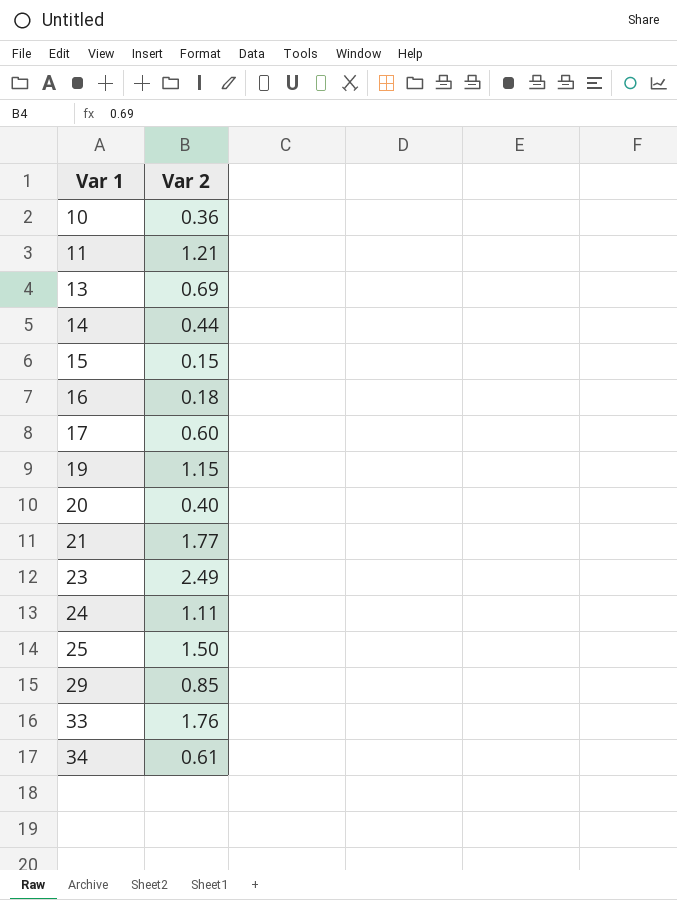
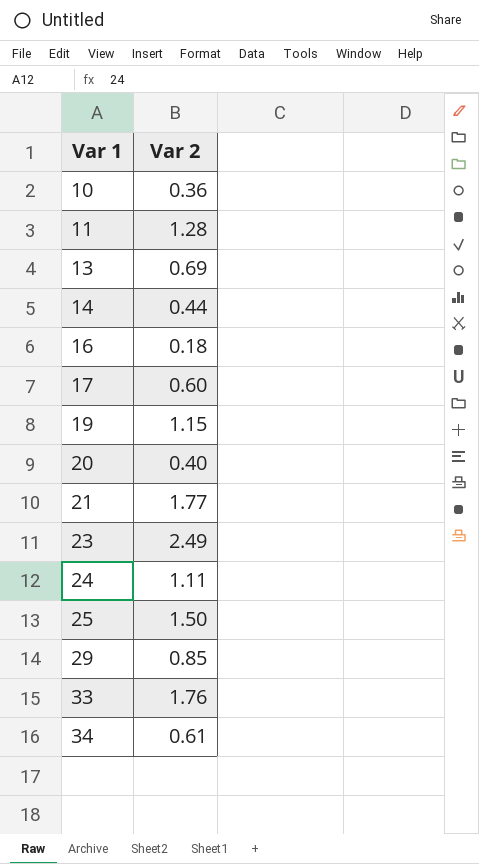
row 15: 0.15 -> none
11 | Var 2: 1.21 -> 1.28

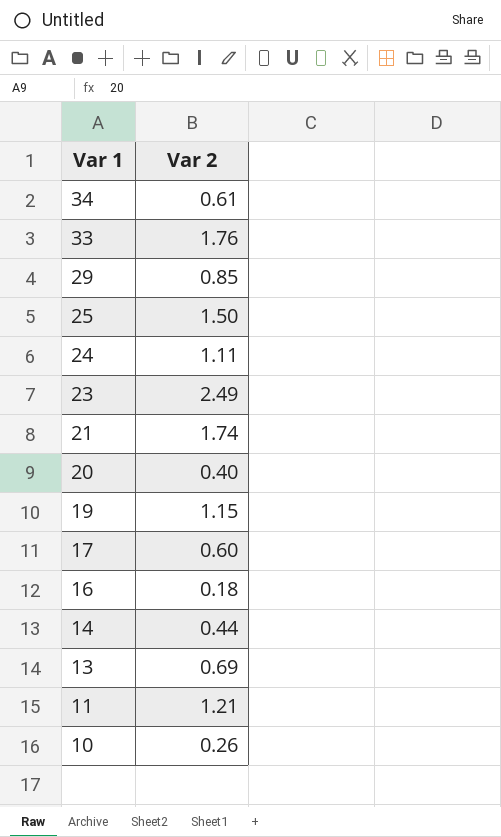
row order: Var 1 ascending -> Var 1 descending
21 | Var 2: 1.77 -> 1.74
11 | Var 2: 1.28 -> 1.21
10 | Var 2: 0.36 -> 0.26

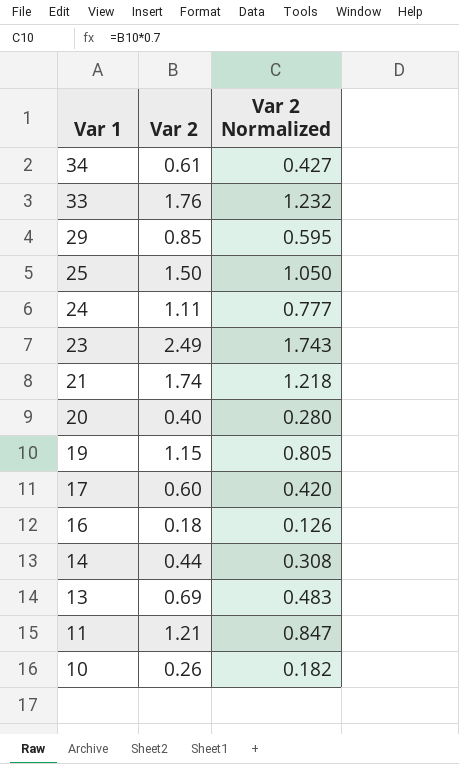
column Var 2 Normalized | formula: none -> [Var 2] * 0.7

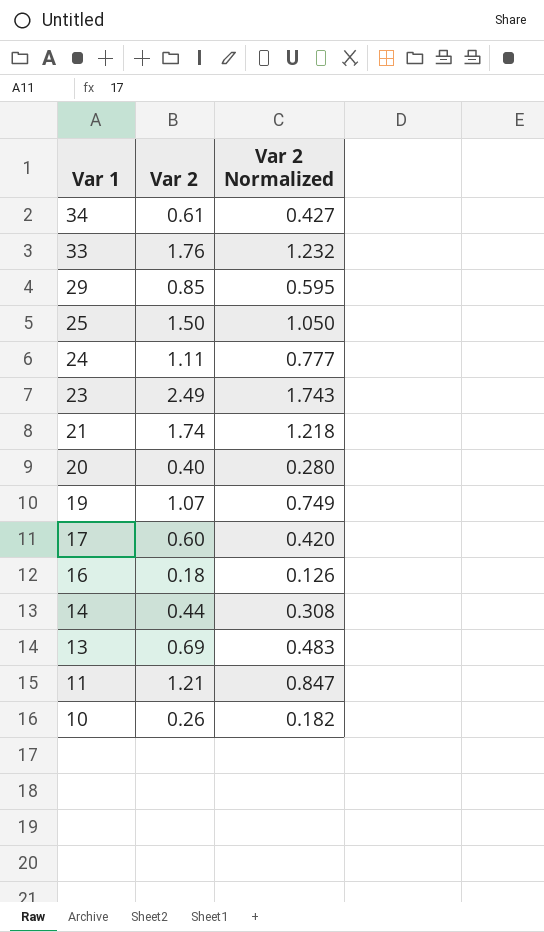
19 | Var 2: 1.15 -> 1.07
19 | Var 2 Normalized: 0.805 -> 0.749

